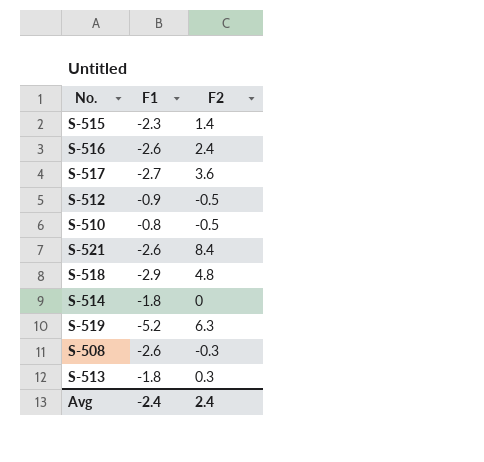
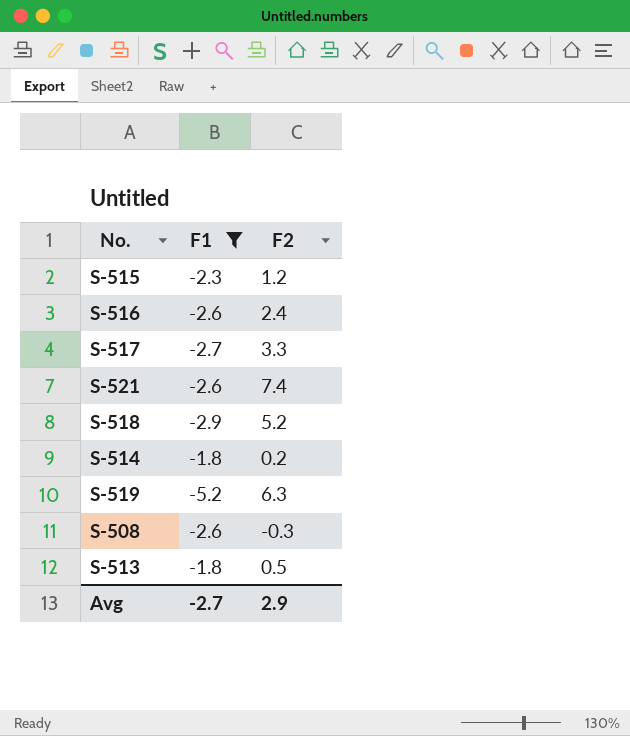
filter: none -> F1 <= -1.8
S-515 | F2: 1.4 -> 1.2
S-517 | F2: 3.6 -> 3.3
S-521 | F2: 8.4 -> 7.4
S-518 | F2: 4.8 -> 5.2
S-514 | F2: 0 -> 0.2
S-513 | F2: 0.3 -> 0.5
Avg | F1: -2.4 -> -2.7
Avg | F2: 2.4 -> 2.9

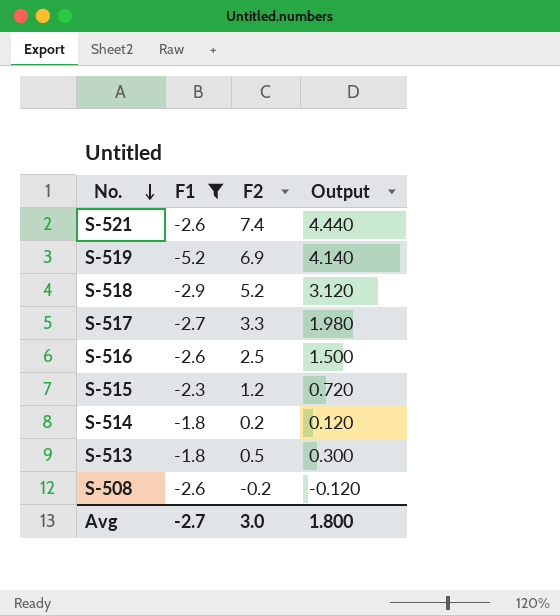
row order: none -> No. descending
column Output | formula: none -> [F2] * 0.6
S-519 | F2: 6.3 -> 6.9
S-516 | F2: 2.4 -> 2.5
S-508 | F2: -0.3 -> -0.2
Avg | F2: 2.9 -> 3.0

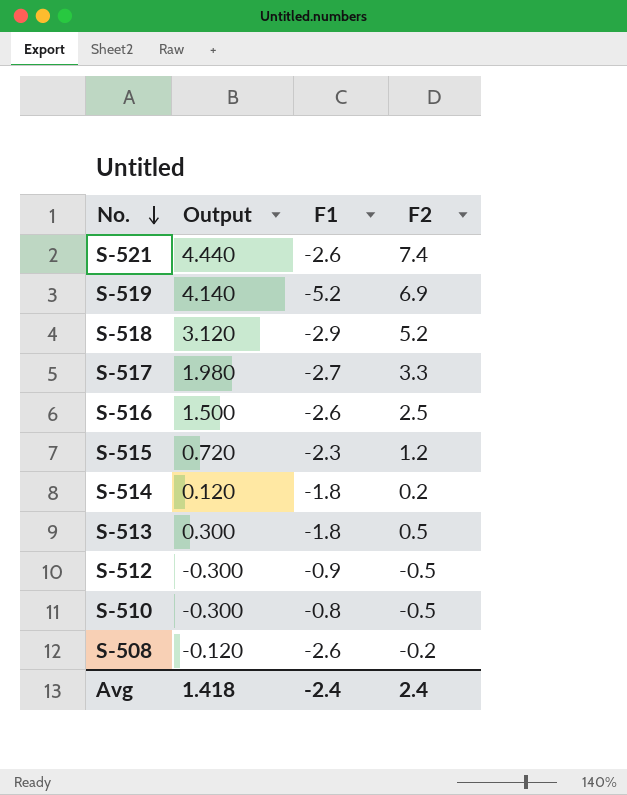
filter: F1 <= -1.8 -> none
column Output | position: 4 -> 2
Avg | Output: 1.800 -> 1.418
Avg | F1: -2.7 -> -2.4
Avg | F2: 3.0 -> 2.4

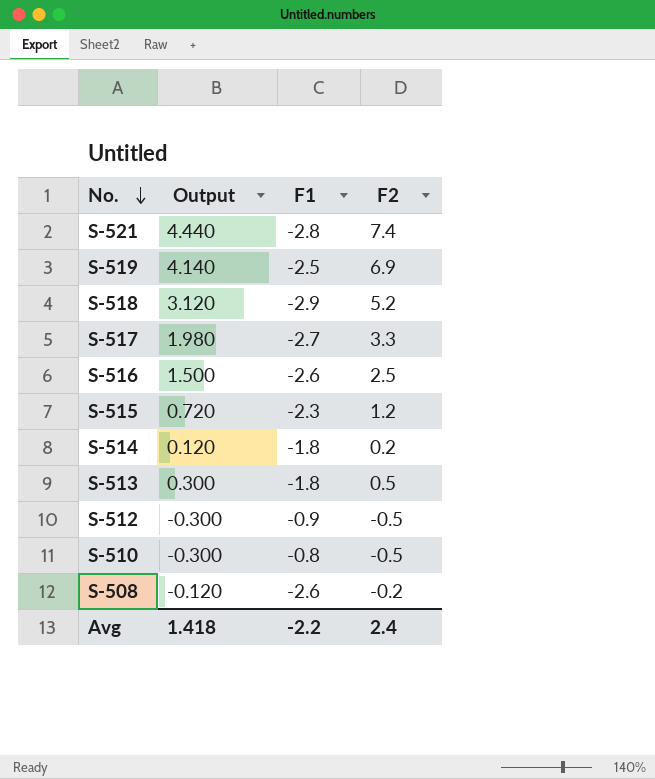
S-521 | F1: -2.6 -> -2.8
S-519 | F1: -5.2 -> -2.5
Avg | F1: -2.4 -> -2.2

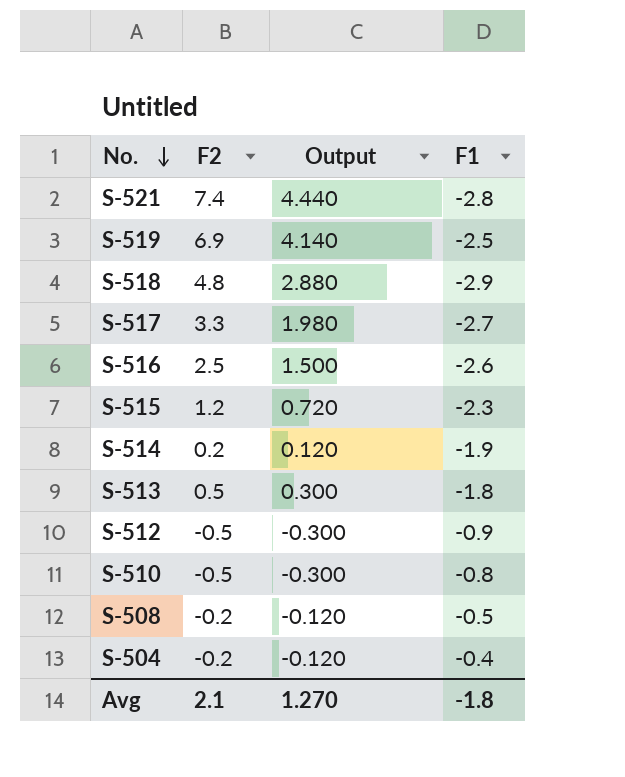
column F2 | position: 4 -> 2
S-518 | F2: 5.2 -> 4.8
S-518 | Output: 3.120 -> 2.880
S-514 | F1: -1.8 -> -1.9
S-508 | F1: -2.6 -> -0.5
row S-504: none -> -0.2 | -0.120 | -0.4
Avg | F2: 2.4 -> 2.1
Avg | Output: 1.418 -> 1.270
Avg | F1: -2.2 -> -1.8

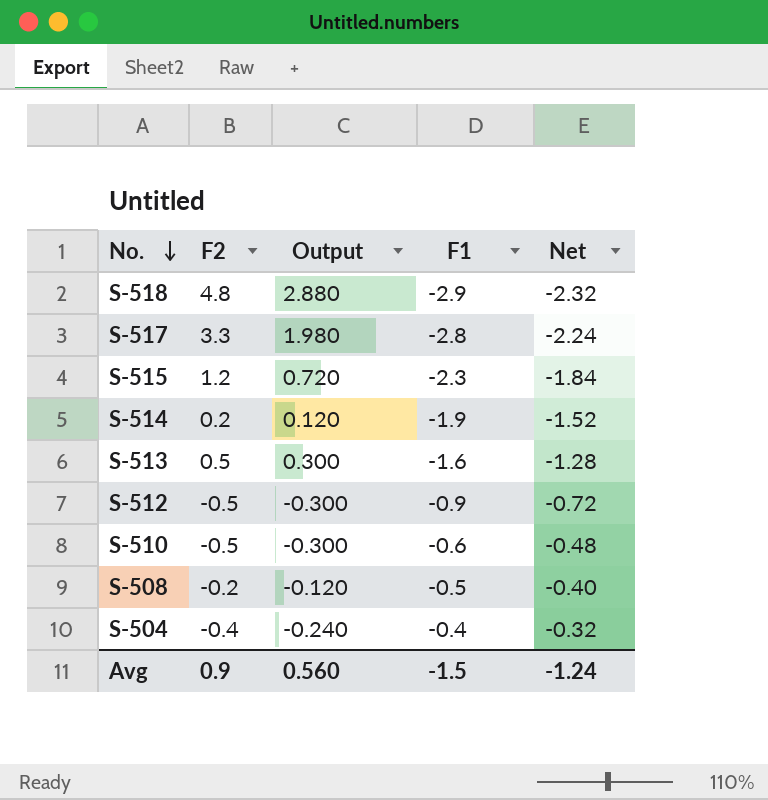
column Net | formula: none -> [F1] * 0.8
row S-521: 7.4 | 4.440 | -2.8 -> none
row S-519: 6.9 | 4.140 | -2.5 -> none
row S-516: 2.5 | 1.500 | -2.6 -> none
S-517 | F1: -2.7 -> -2.8
S-513 | F1: -1.8 -> -1.6
S-510 | F1: -0.8 -> -0.6
S-504 | F2: -0.2 -> -0.4
S-504 | Output: -0.120 -> -0.240
Avg | F2: 2.1 -> 0.9
Avg | Output: 1.270 -> 0.560
Avg | F1: -1.8 -> -1.5

